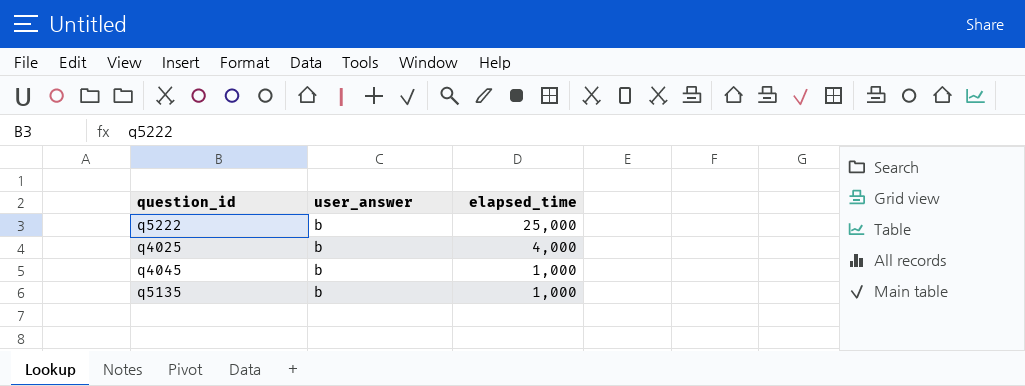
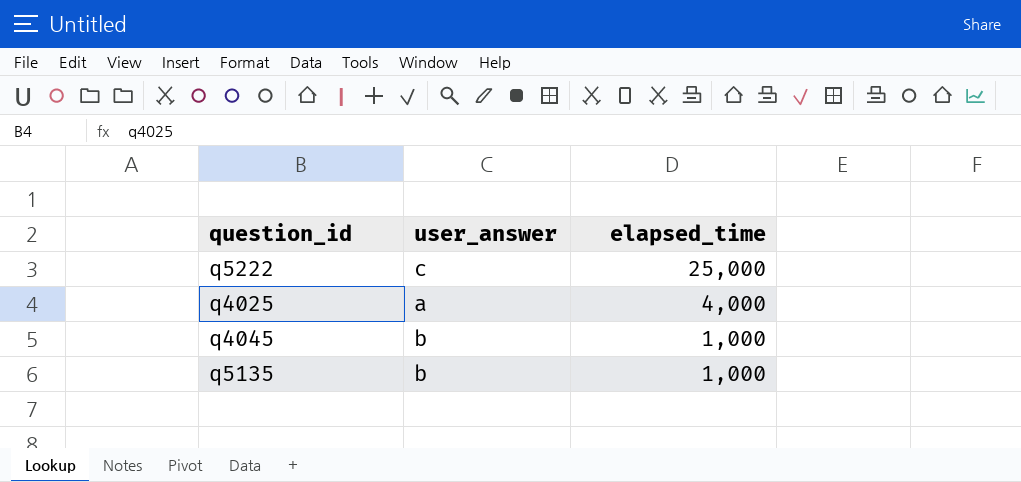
q5222 | user_answer: b -> c
q4025 | user_answer: b -> a

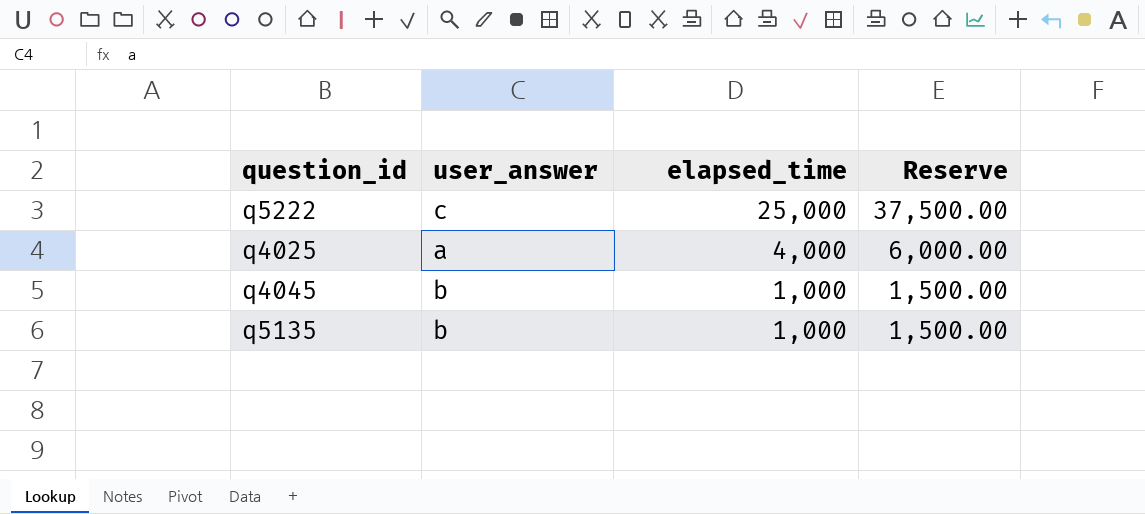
column Reserve | formula: none -> [elapsed_time] * 1.5

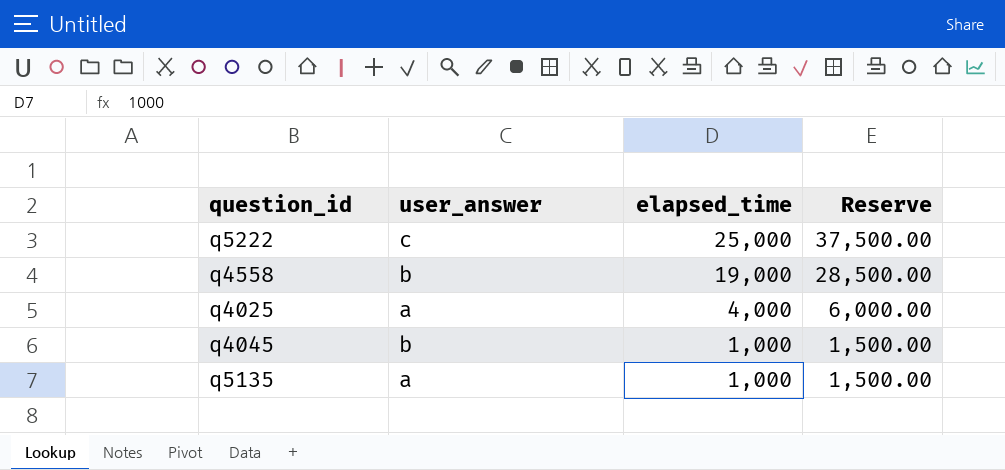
row q4558: none -> b | 19,000 | 28,500.00
q5135 | user_answer: b -> a

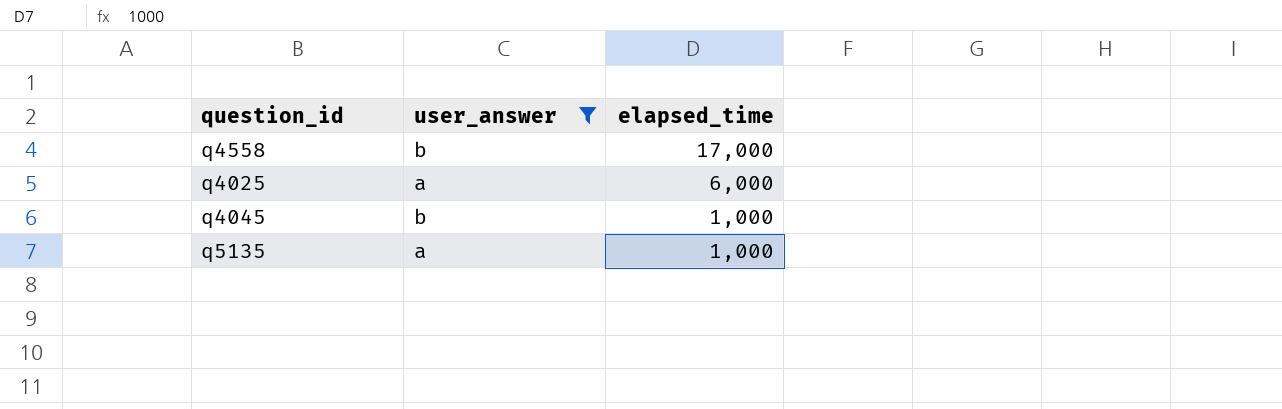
filter: none -> user_answer != c
column Reserve | formula: [elapsed_time] * 1.5 -> none
q4558 | elapsed_time: 19,000 -> 17,000
q4025 | elapsed_time: 4,000 -> 6,000

